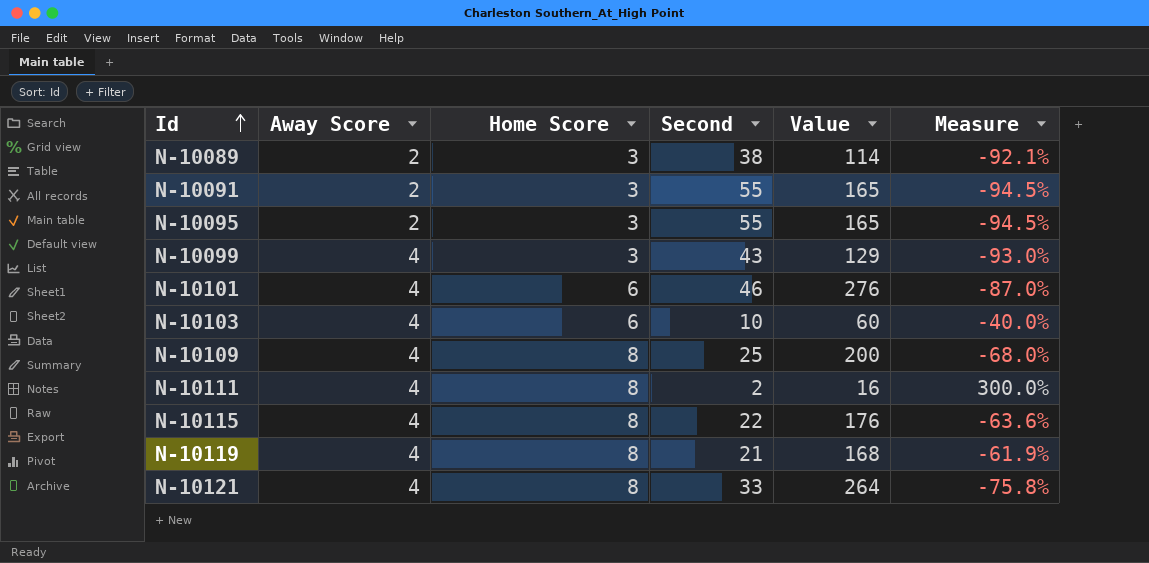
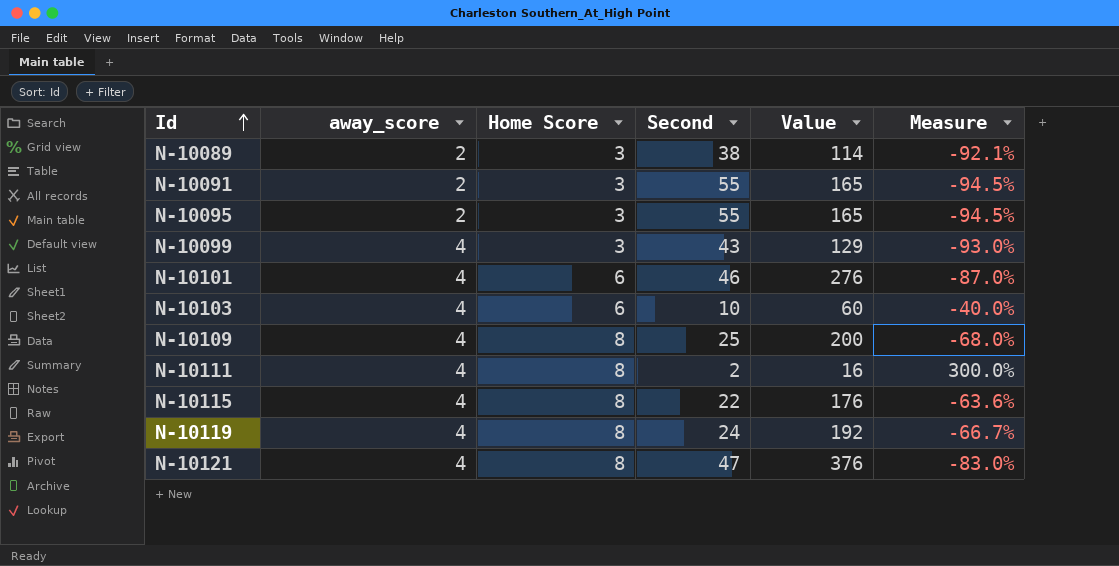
column name: Away Score -> away_score
N-10119 | Second: 21 -> 24
N-10119 | Value: 168 -> 192
N-10119 | Measure: -61.9% -> -66.7%
N-10121 | Second: 33 -> 47
N-10121 | Value: 264 -> 376
N-10121 | Measure: -75.8% -> -83.0%

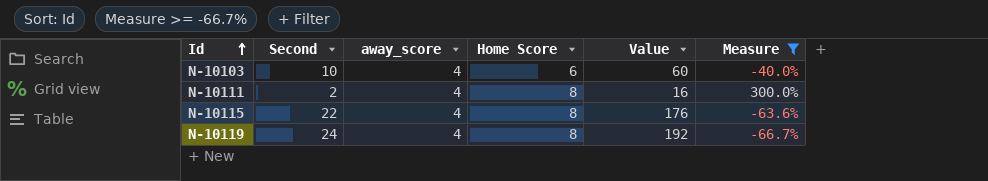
filter: none -> Measure >= -66.7%
column Second | position: 4 -> 2

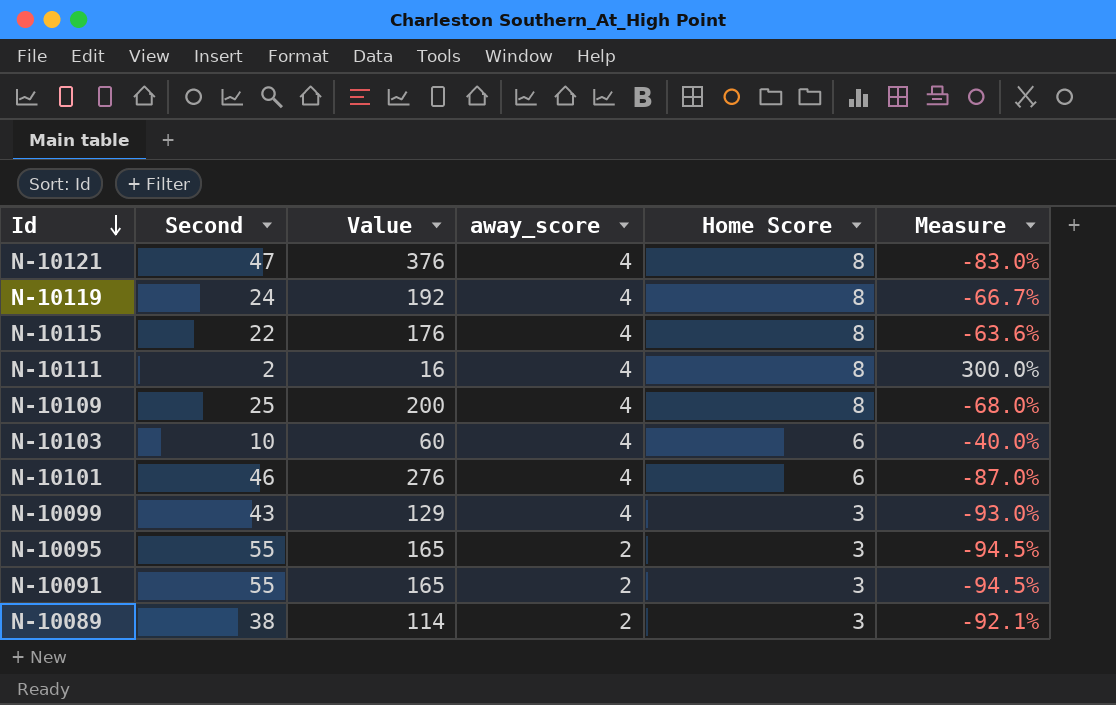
filter: Measure >= -66.7% -> none
row order: Id ascending -> Id descending
column Value | position: 5 -> 3

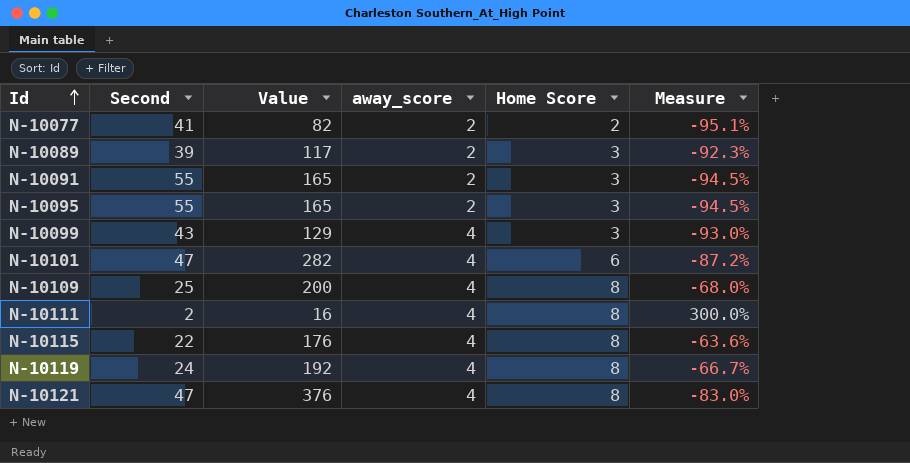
row order: Id descending -> Id ascending
row N-10103: 10 | 60 | 4 | 6 | -40.0% -> none
row N-10077: none -> 41 | 82 | 2 | 2 | -95.1%
N-10089 | Second: 38 -> 39
N-10089 | Value: 114 -> 117
N-10089 | Measure: -92.1% -> -92.3%
N-10101 | Second: 46 -> 47
N-10101 | Value: 276 -> 282
N-10101 | Measure: -87.0% -> -87.2%

